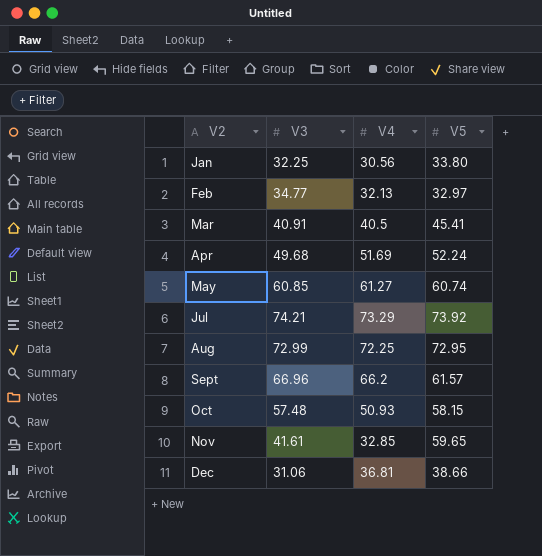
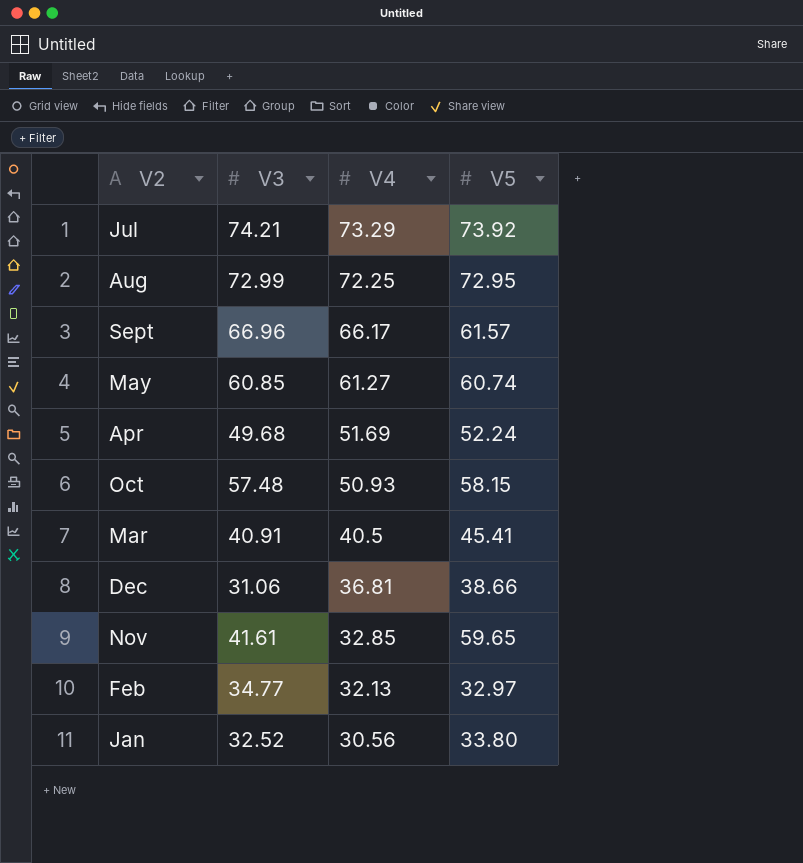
row order: V2 ascending -> V4 descending
Sept | V4: 66.2 -> 66.17
Jan | V3: 32.25 -> 32.52

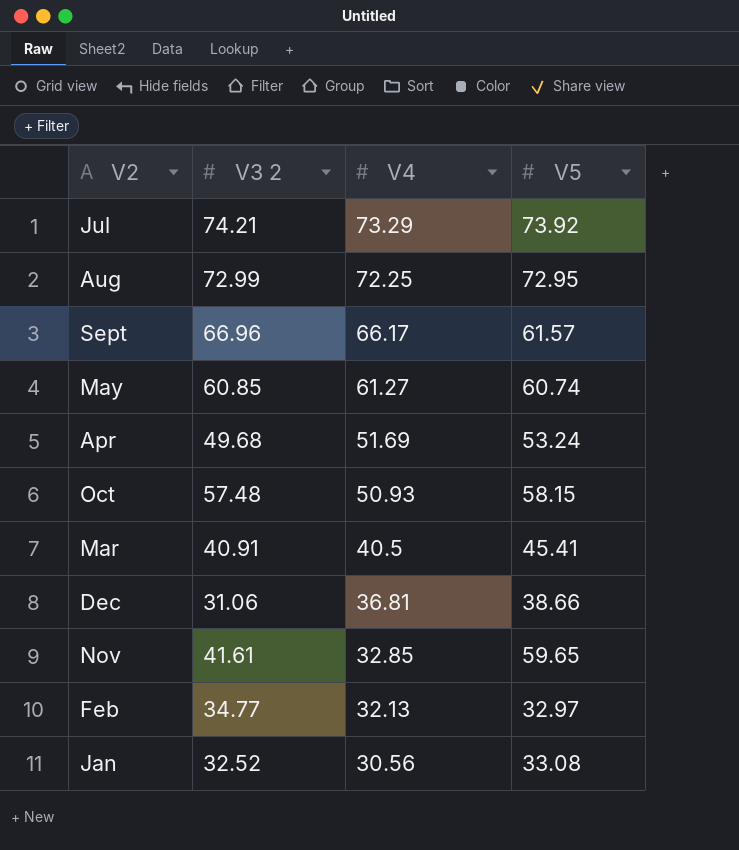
column name: V3 -> V3 2
Apr | V5: 52.24 -> 53.24
Jan | V5: 33.80 -> 33.08

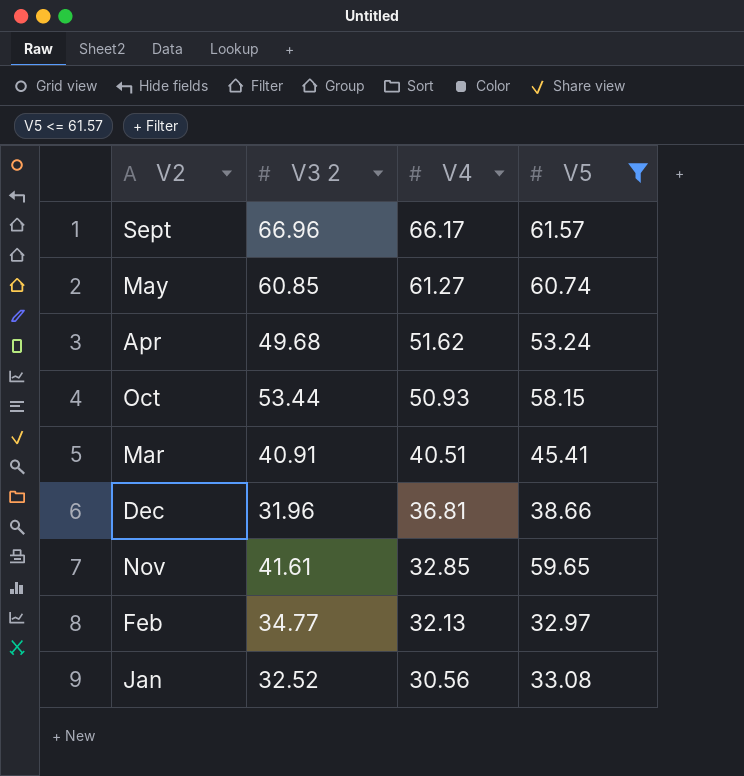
filter: none -> V5 <= 61.57
Apr | V4: 51.69 -> 51.62
Oct | V3 2: 57.48 -> 53.44
Mar | V4: 40.5 -> 40.51
Dec | V3 2: 31.06 -> 31.96

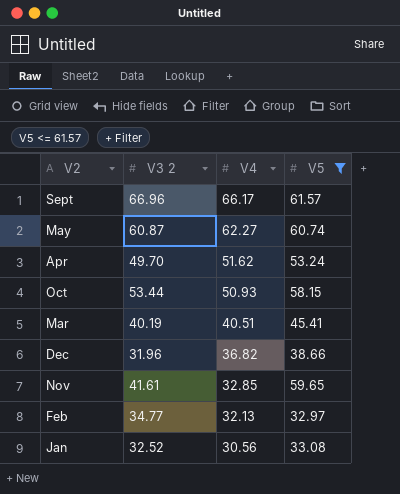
May | V3 2: 60.85 -> 60.87
May | V4: 61.27 -> 62.27
Apr | V3 2: 49.68 -> 49.70
Mar | V3 2: 40.91 -> 40.19
Dec | V4: 36.81 -> 36.82

